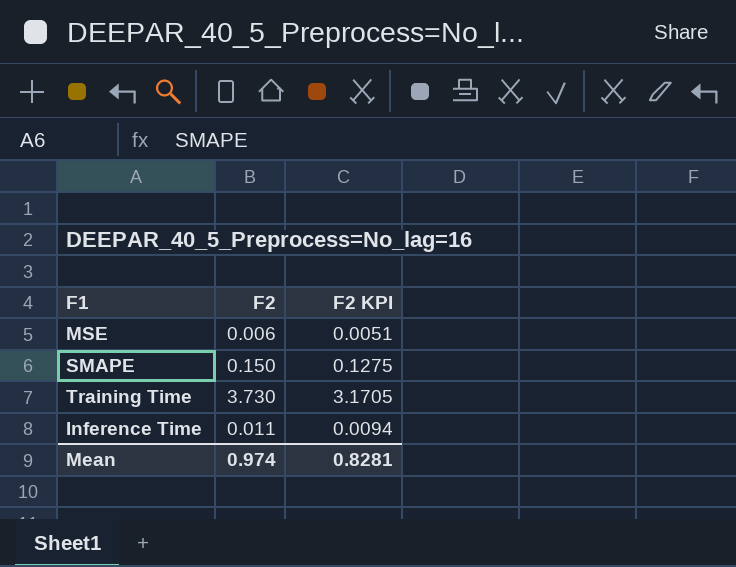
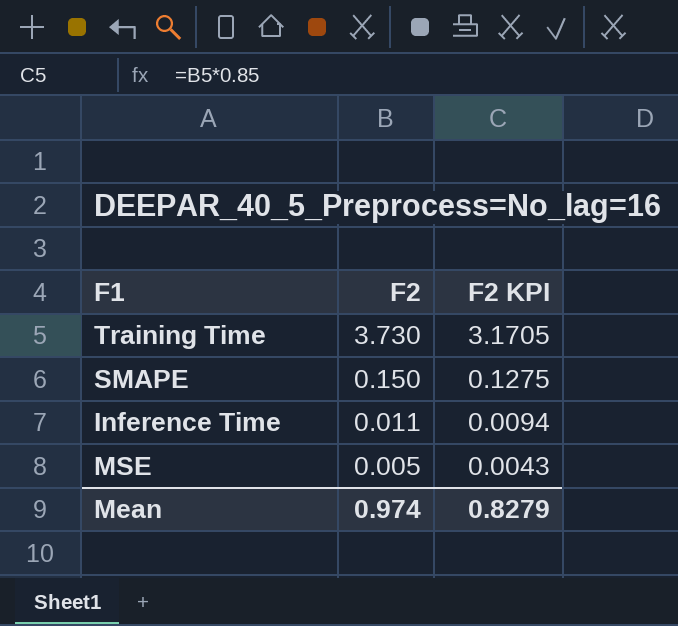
row order: none -> F2 descending
MSE | F2: 0.006 -> 0.005
MSE | F2 KPI: 0.0051 -> 0.0043
Mean | F2 KPI: 0.8281 -> 0.8279

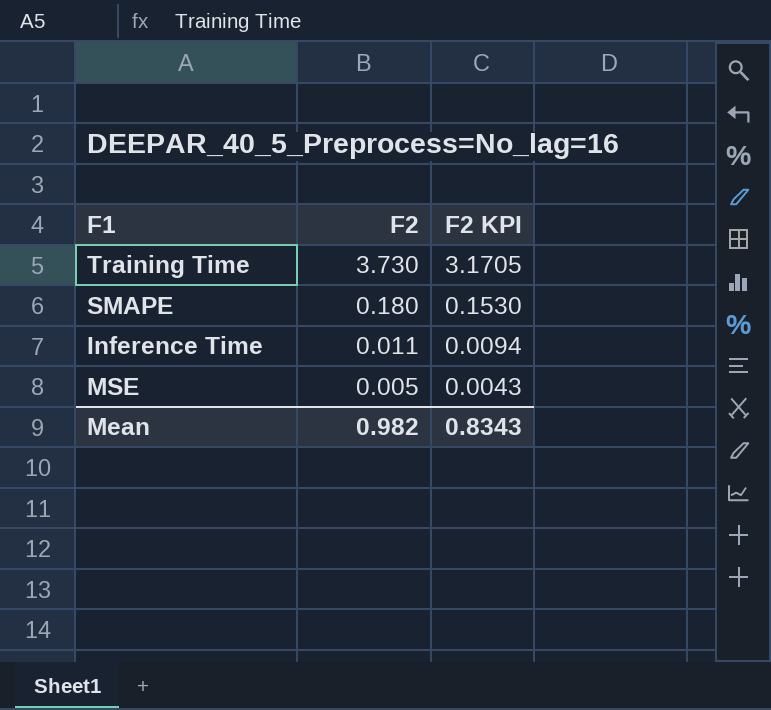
SMAPE | F2: 0.150 -> 0.180
SMAPE | F2 KPI: 0.1275 -> 0.1530
Mean | F2: 0.974 -> 0.982
Mean | F2 KPI: 0.8279 -> 0.8343

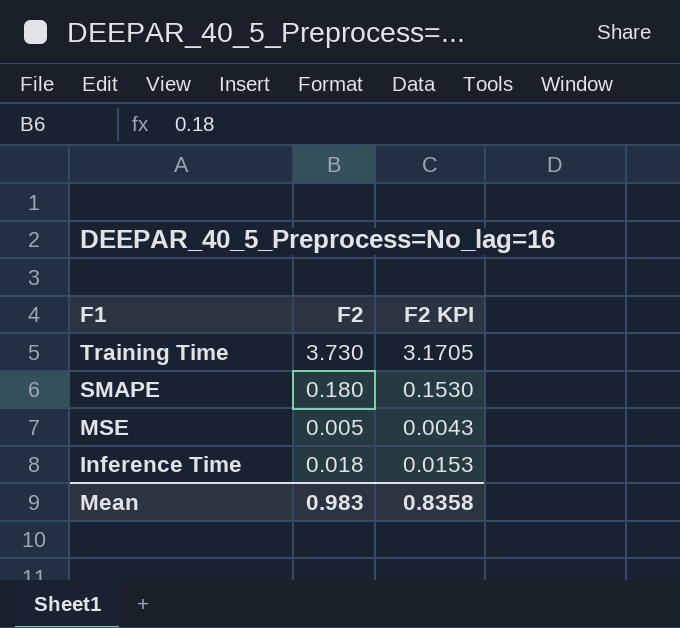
row order: F2 descending -> F1 descending
Inference Time | F2: 0.011 -> 0.018
Inference Time | F2 KPI: 0.0094 -> 0.0153
Mean | F2: 0.982 -> 0.983
Mean | F2 KPI: 0.8343 -> 0.8358

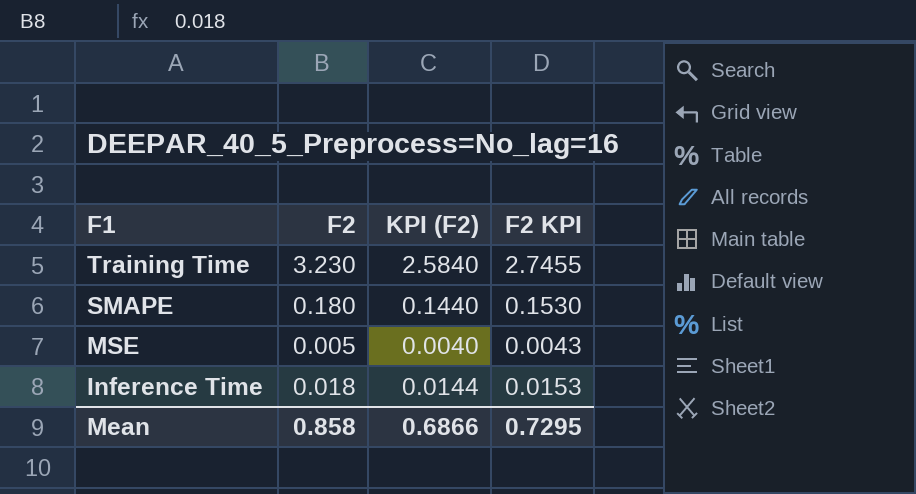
column KPI (F2) | formula: none -> [F2] * 0.8
Training Time | F2: 3.730 -> 3.230
Training Time | F2 KPI: 3.1705 -> 2.7455
Mean | F2: 0.983 -> 0.858
Mean | F2 KPI: 0.8358 -> 0.7295

